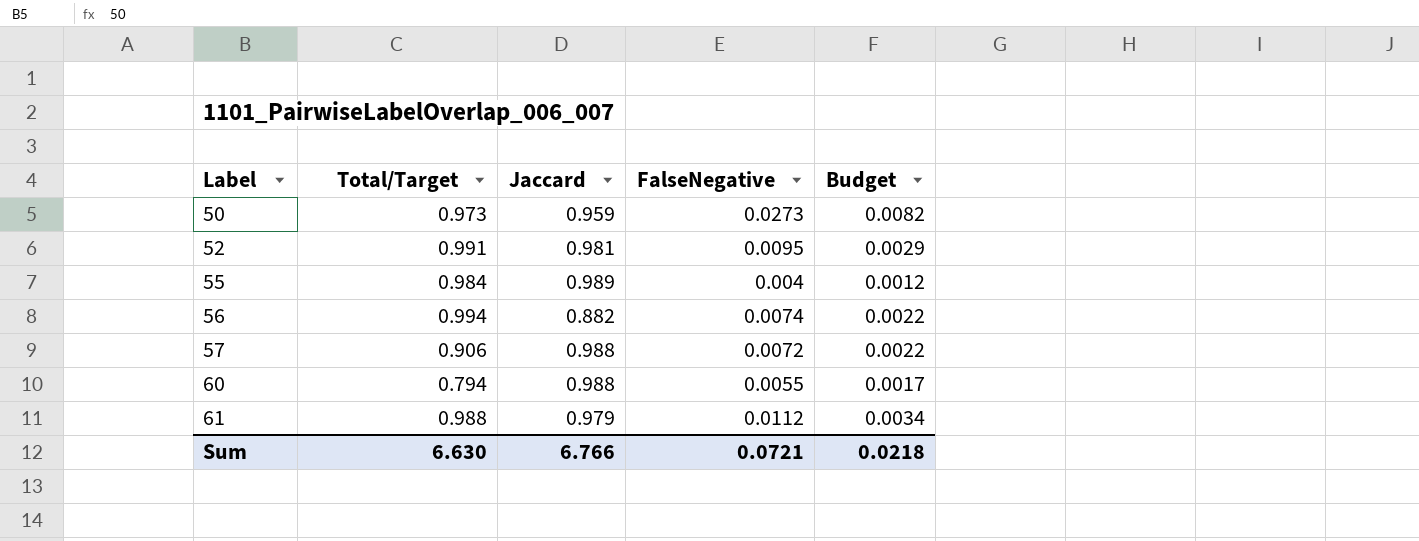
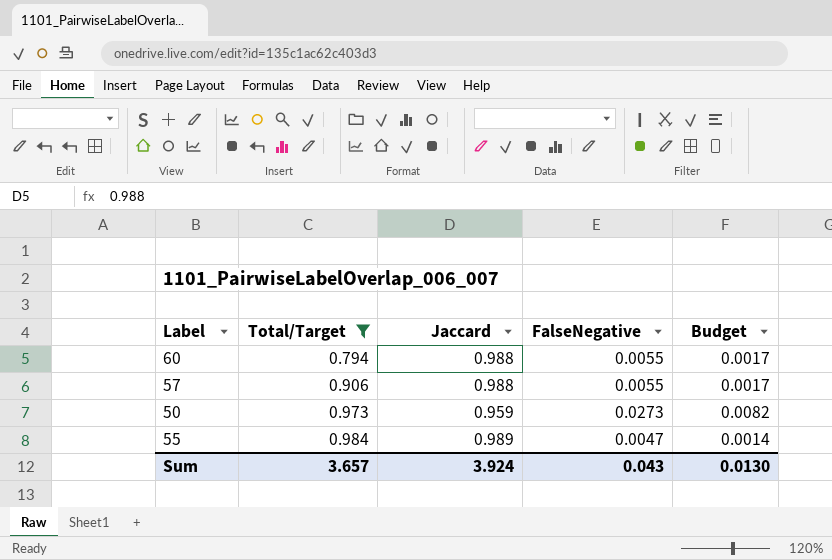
filter: none -> Total/Target <= 0.984
row order: Label ascending -> Total/Target ascending
57 | FalseNegative: 0.0072 -> 0.0055
57 | Budget: 0.0022 -> 0.0017
55 | FalseNegative: 0.004 -> 0.0047
55 | Budget: 0.0012 -> 0.0014
Sum | Total/Target: 6.630 -> 3.657
Sum | Jaccard: 6.766 -> 3.924
Sum | FalseNegative: 0.0721 -> 0.043
Sum | Budget: 0.0218 -> 0.0130

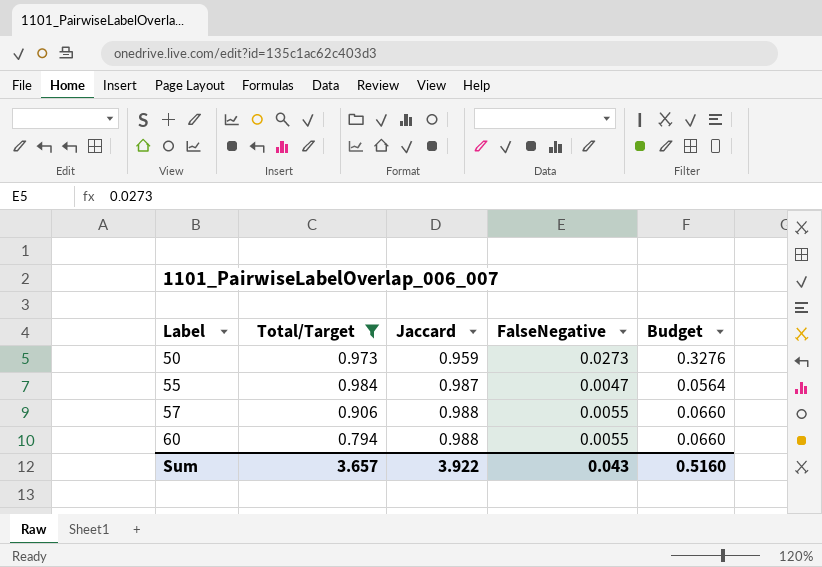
row order: Total/Target ascending -> Label ascending
column Budget | formula: [FalseNegative] * 0.3 -> [FalseNegative] * 12
55 | Jaccard: 0.989 -> 0.987
Sum | Jaccard: 3.924 -> 3.922
Sum | Budget: 0.0130 -> 0.5160

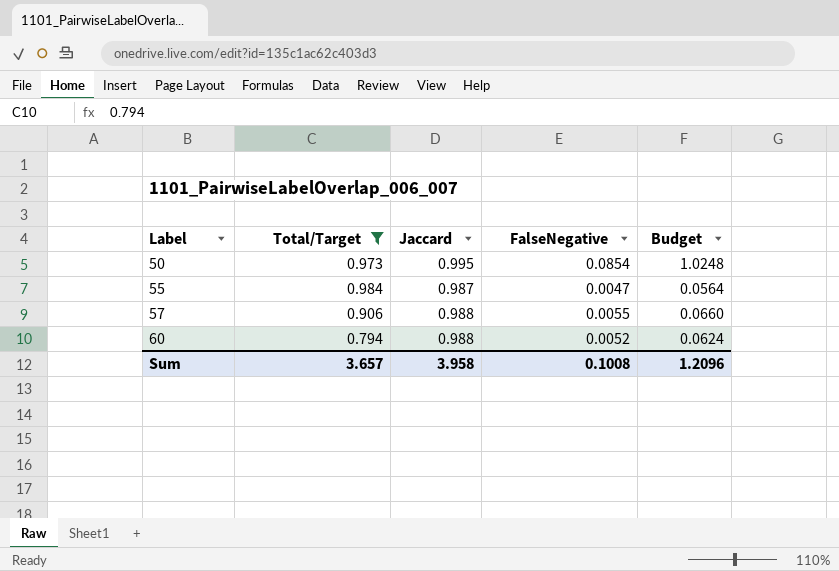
50 | Jaccard: 0.959 -> 0.995
50 | FalseNegative: 0.0273 -> 0.0854
50 | Budget: 0.3276 -> 1.0248
60 | FalseNegative: 0.0055 -> 0.0052
60 | Budget: 0.0660 -> 0.0624
Sum | Jaccard: 3.922 -> 3.958
Sum | FalseNegative: 0.043 -> 0.1008
Sum | Budget: 0.5160 -> 1.2096

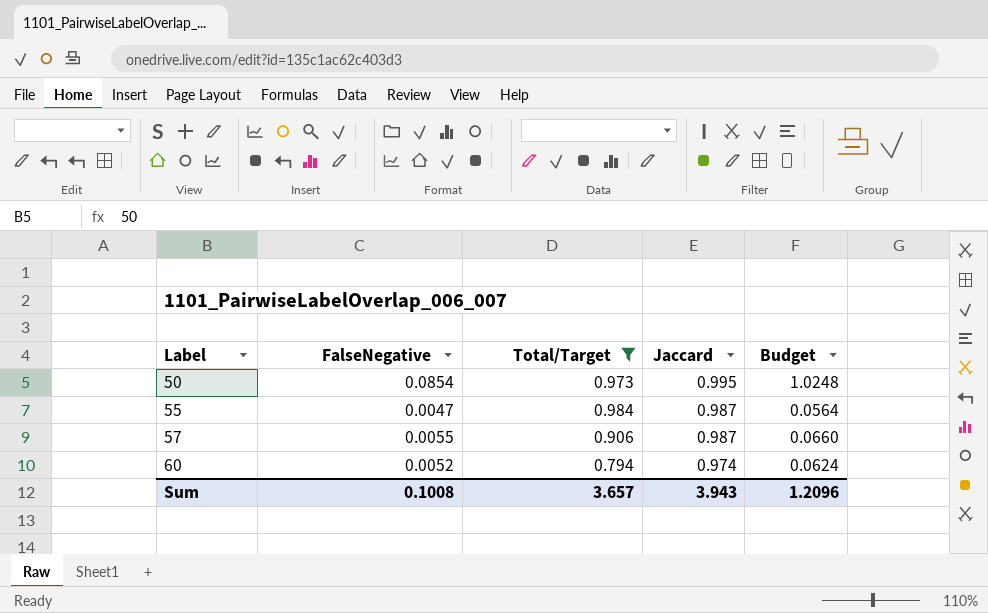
column FalseNegative | position: 4 -> 2
57 | Jaccard: 0.988 -> 0.987
60 | Jaccard: 0.988 -> 0.974
Sum | Jaccard: 3.958 -> 3.943

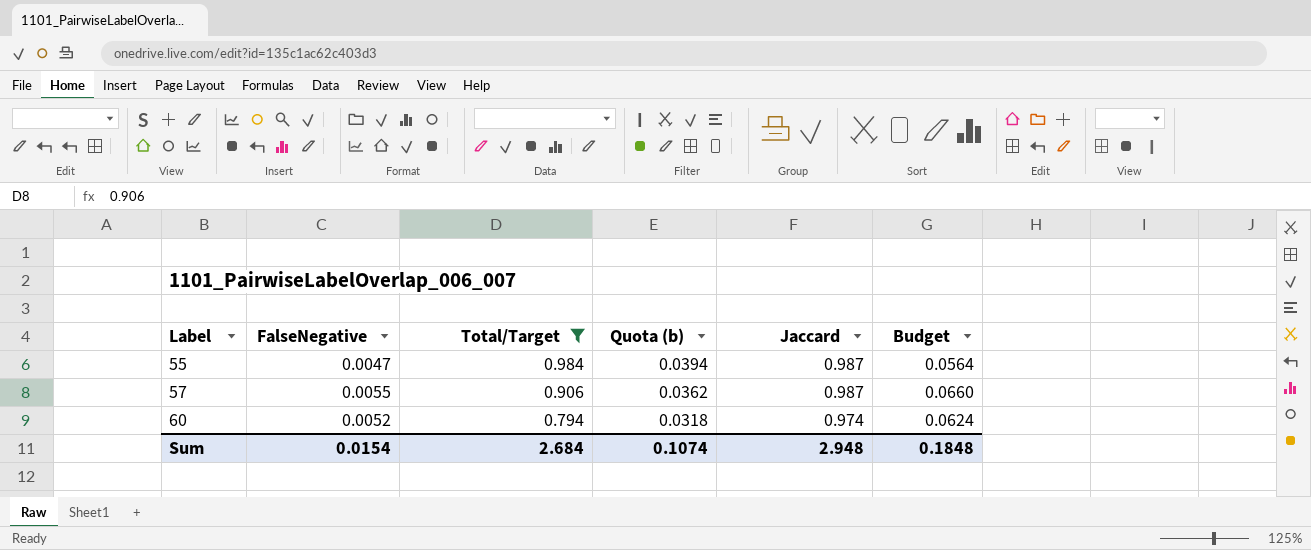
column Quota (b) | formula: none -> [Total/Target] * 0.04
row 50: 0.0854 | 0.973 | 0.995 | 1.0248 -> none
Sum | FalseNegative: 0.1008 -> 0.0154
Sum | Total/Target: 3.657 -> 2.684
Sum | Jaccard: 3.943 -> 2.948
Sum | Budget: 1.2096 -> 0.1848

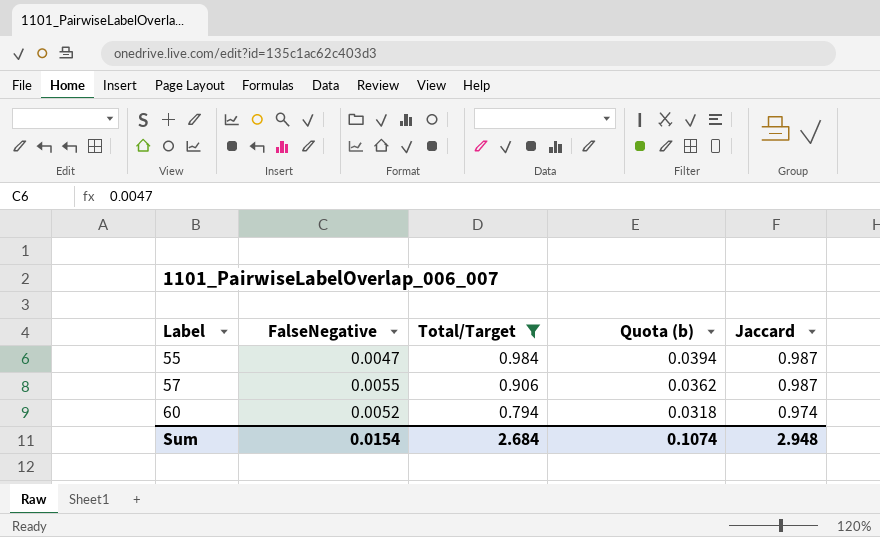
column Budget | formula: [FalseNegative] * 12 -> none

